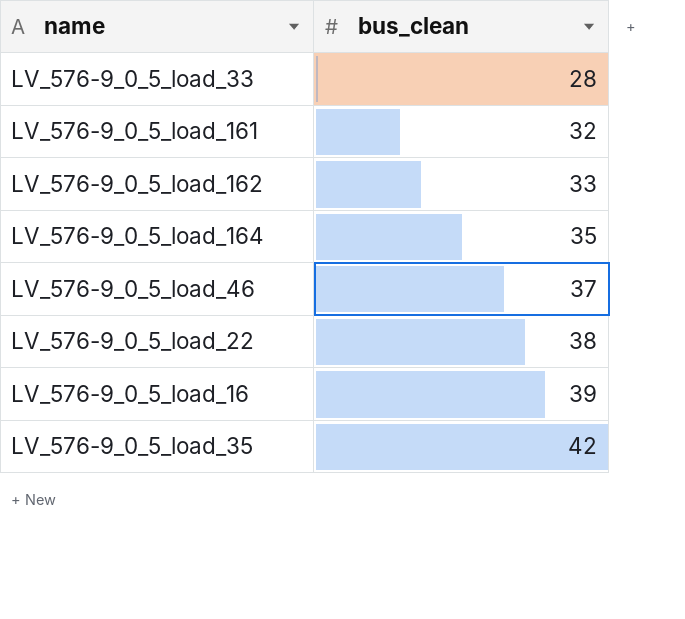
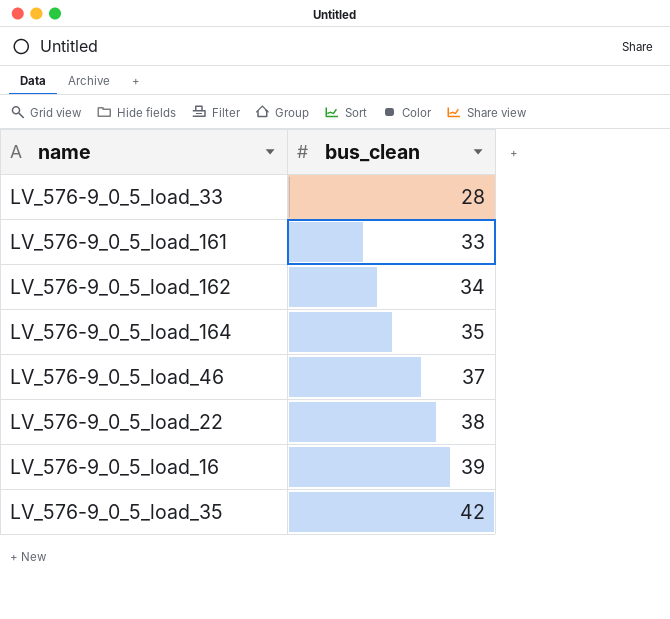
LV_576-9_0_5_load_161 | bus_clean: 32 -> 33
LV_576-9_0_5_load_162 | bus_clean: 33 -> 34

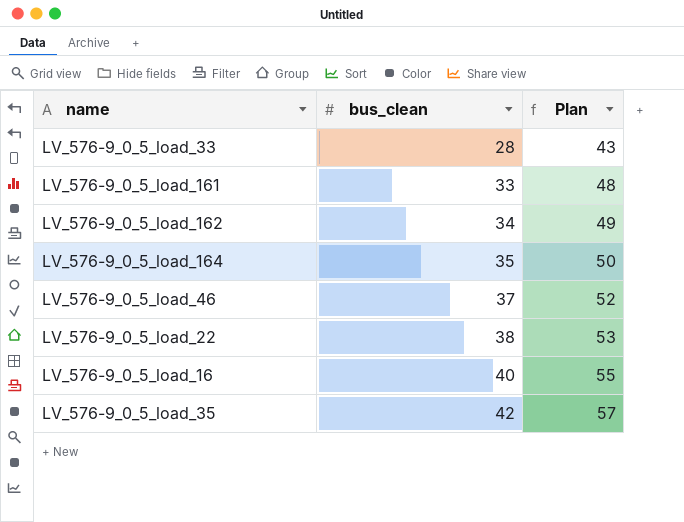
column Plan | formula: none -> [bus_clean] + 15
LV_576-9_0_5_load_16 | bus_clean: 39 -> 40

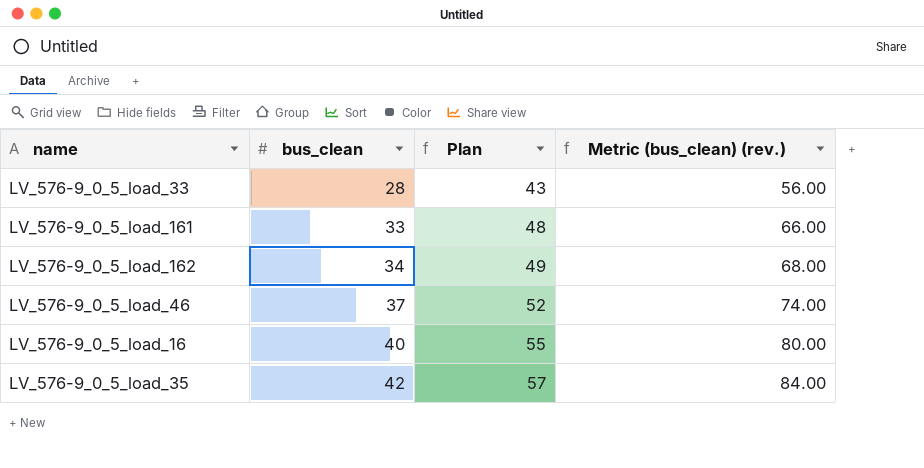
column Metric (bus_clean) (rev.) | formula: none -> [bus_clean] * 2
row LV_576-9_0_5_load_164: 35 | 50 -> none
row LV_576-9_0_5_load_22: 38 | 53 -> none

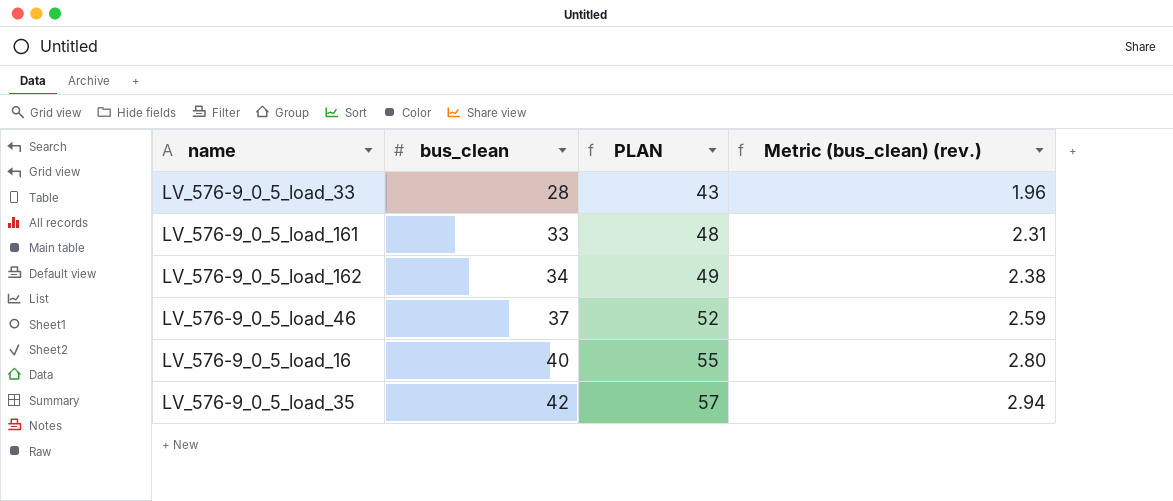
column name: Plan -> PLAN
column Metric (bus_clean) (rev.) | formula: [bus_clean] * 2 -> [bus_clean] * 0.07

